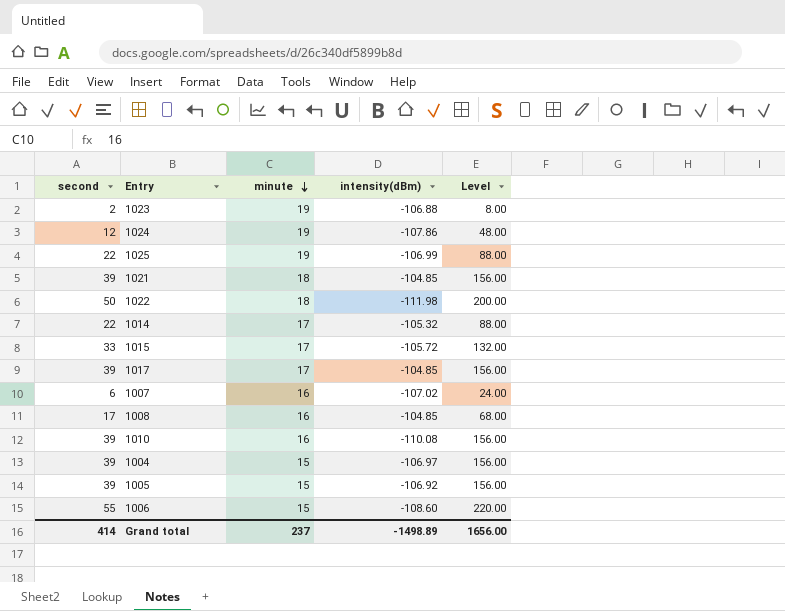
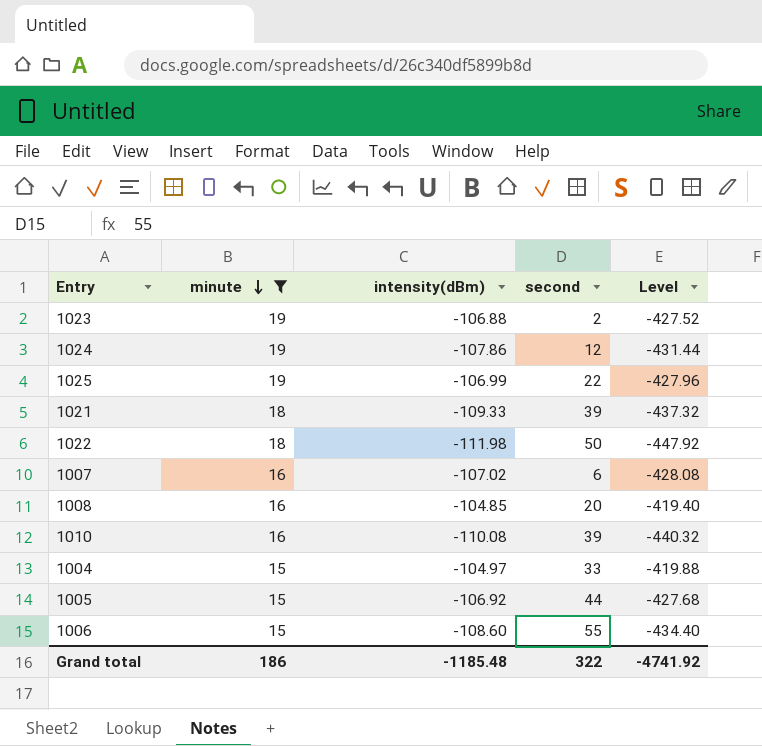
filter: none -> minute != 17
column second | position: 1 -> 4
column Level | formula: [second] * 4 -> [intensity(dBm)] * 4
1021 | intensity(dBm): -104.85 -> -109.33
1008 | second: 17 -> 20
1004 | intensity(dBm): -106.97 -> -104.97
1004 | second: 39 -> 33
1005 | second: 39 -> 44
Grand total | minute: 237 -> 186
Grand total | intensity(dBm): -1498.89 -> -1185.48
Grand total | second: 414 -> 322
Grand total | Level: 1656.00 -> -4741.92

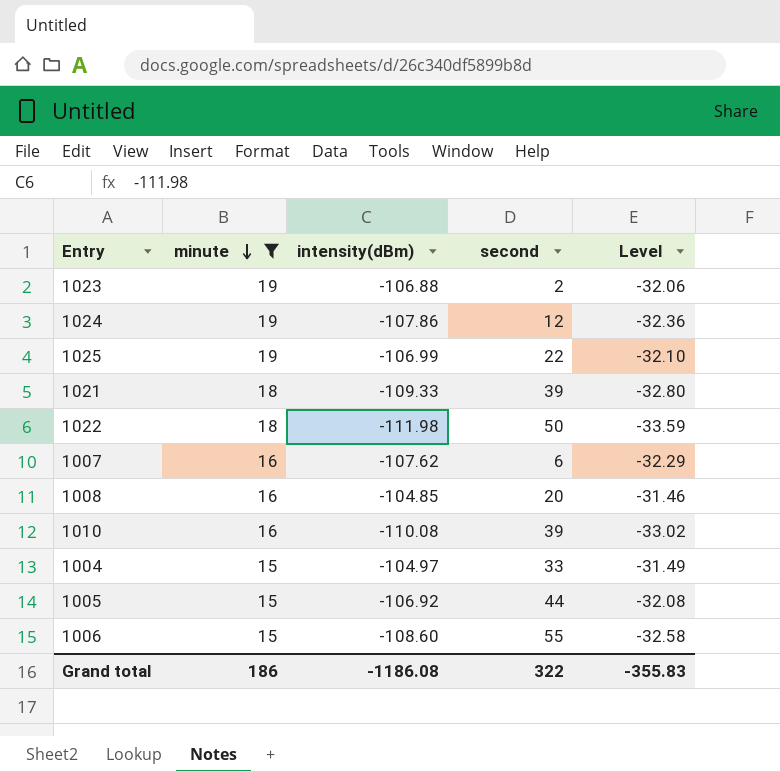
column Level | formula: [intensity(dBm)] * 4 -> [intensity(dBm)] * 0.3
1007 | intensity(dBm): -107.02 -> -107.62
Grand total | intensity(dBm): -1185.48 -> -1186.08
Grand total | Level: -4741.92 -> -355.83

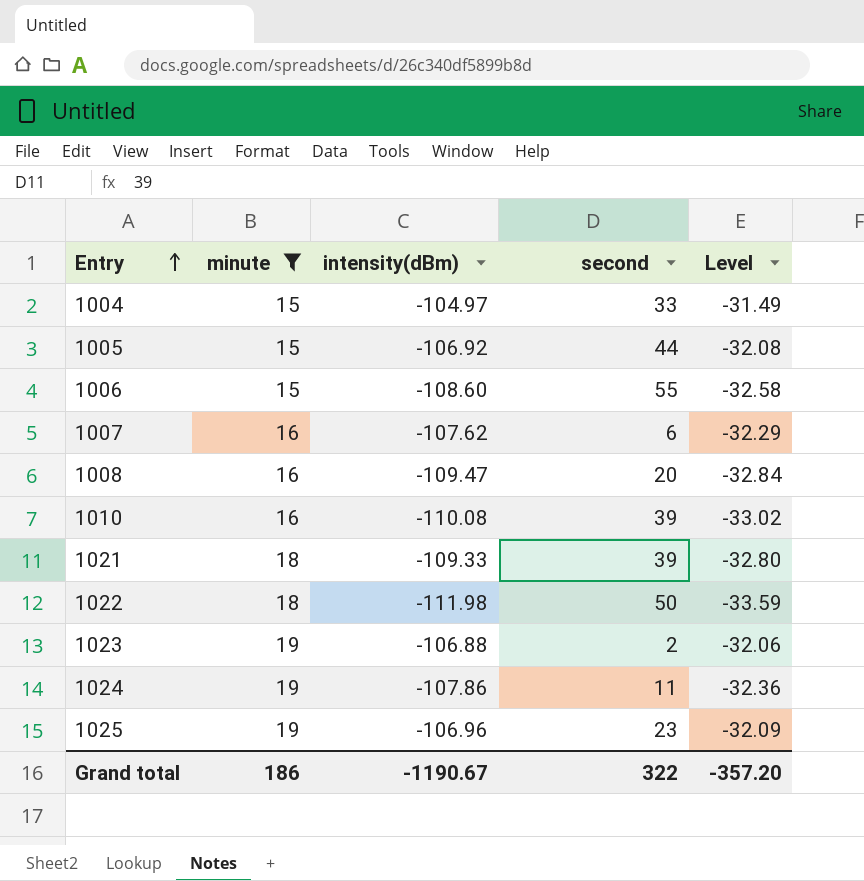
row order: minute descending -> Entry ascending
1008 | intensity(dBm): -104.85 -> -109.47
1008 | Level: -31.46 -> -32.84
1024 | second: 12 -> 11
1025 | intensity(dBm): -106.99 -> -106.96
1025 | second: 22 -> 23
1025 | Level: -32.10 -> -32.09
Grand total | intensity(dBm): -1186.08 -> -1190.67
Grand total | Level: -355.83 -> -357.20

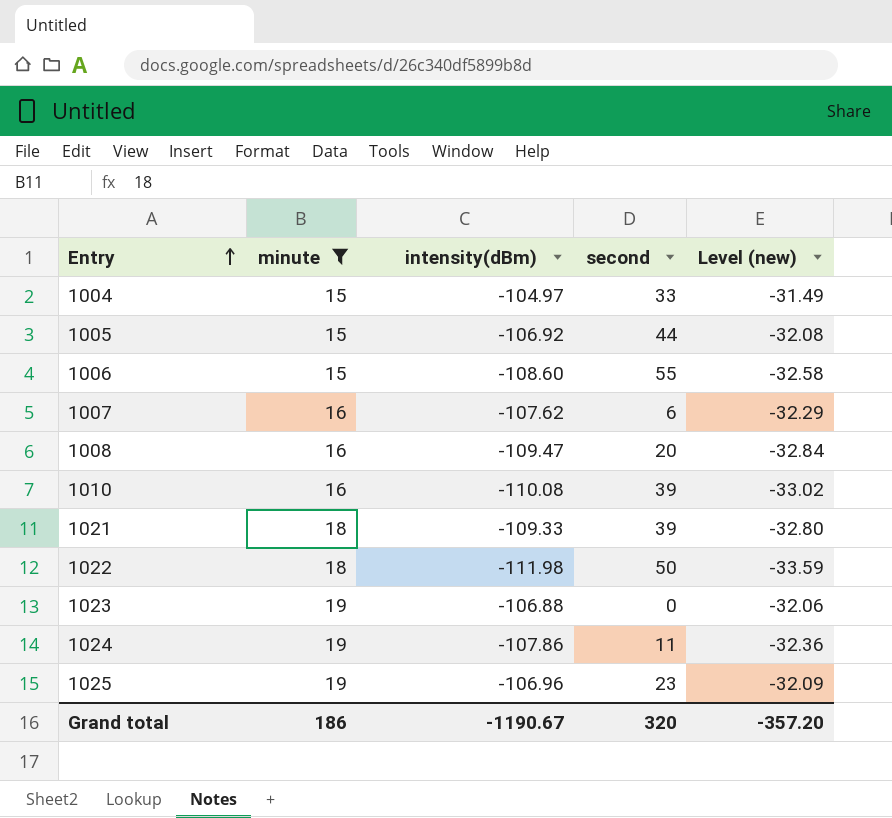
column name: Level -> Level (new)
1023 | second: 2 -> 0
Grand total | second: 322 -> 320

